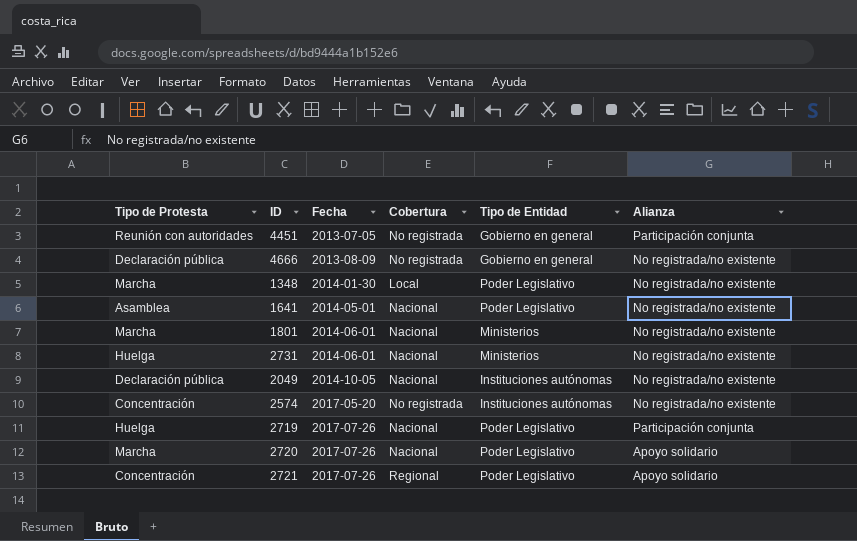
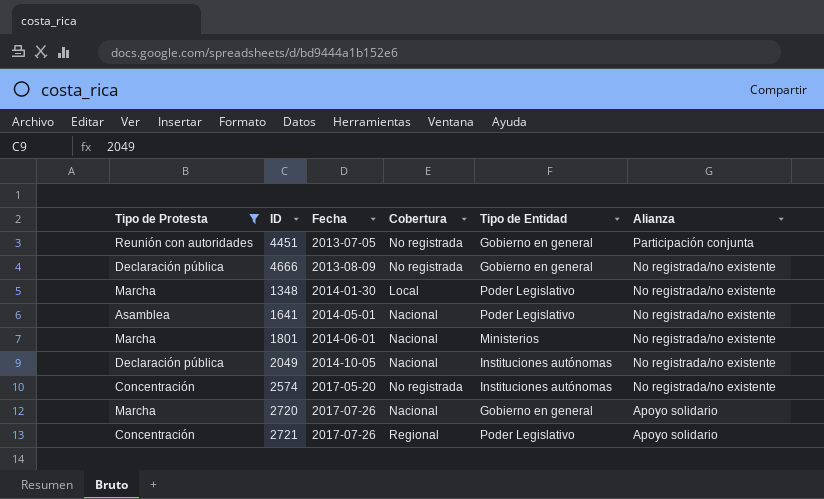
filter: none -> Tipo de Protesta != Huelga
2720 | Tipo de Entidad: Poder Legislativo -> Gobierno en general

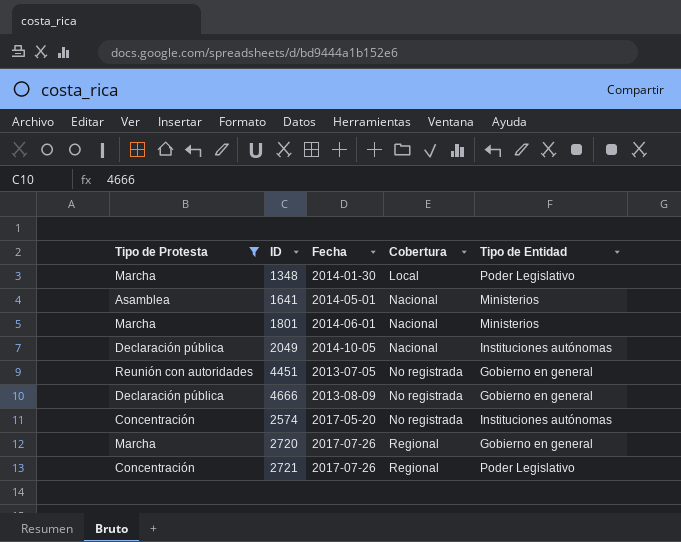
row order: Fecha ascending -> Cobertura ascending
column Alianza | position: 6 -> none
1641 | Tipo de Entidad: Poder Legislativo -> Ministerios
2720 | Cobertura: Nacional -> Regional

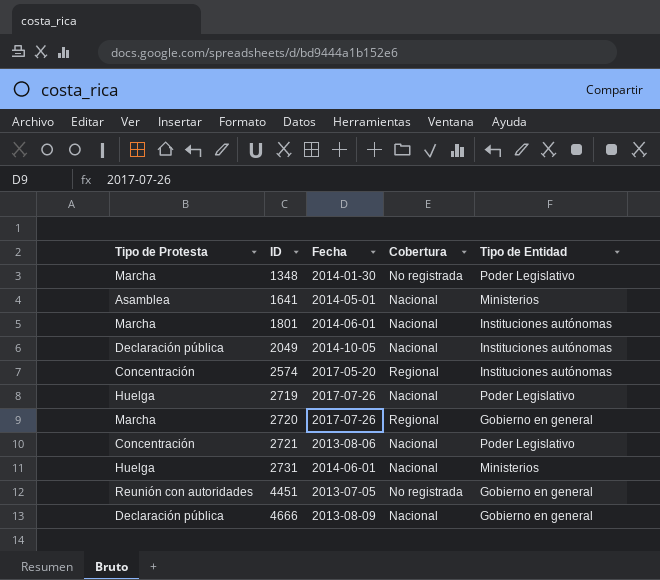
filter: Tipo de Protesta != Huelga -> none
row order: Cobertura ascending -> ID ascending
1348 | Cobertura: Local -> No registrada
1801 | Tipo de Entidad: Ministerios -> Instituciones autónomas
2574 | Cobertura: No registrada -> Regional
2721 | Fecha: 2017-07-26 -> 2013-08-06
2721 | Cobertura: Regional -> Nacional
4666 | Cobertura: No registrada -> Nacional

